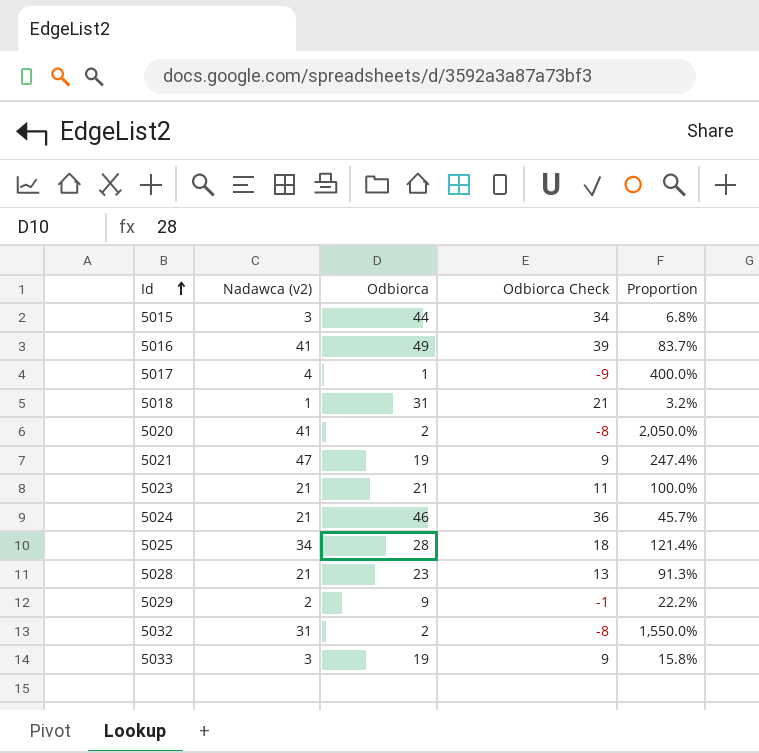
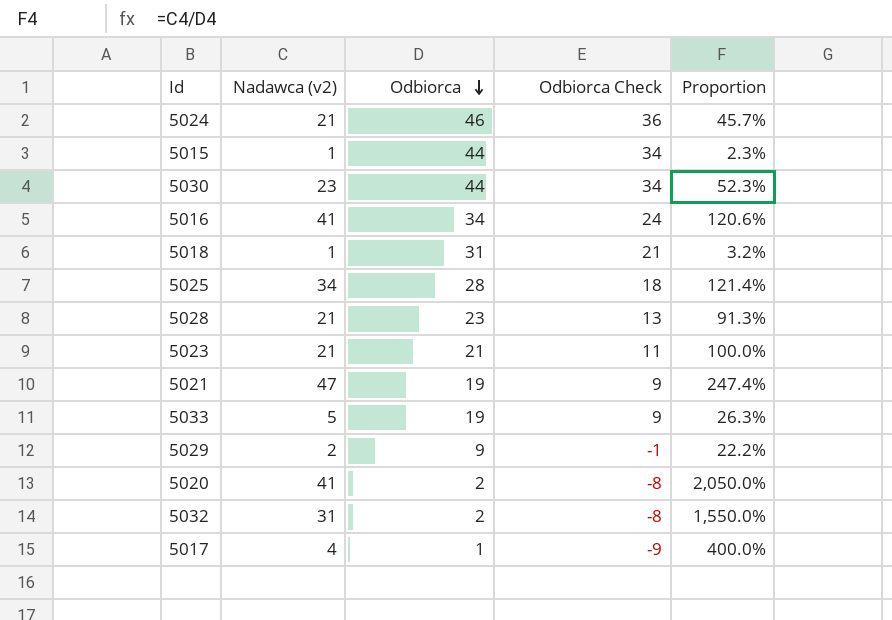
row order: Id ascending -> Odbiorca descending
5015 | Nadawca (v2): 3 -> 1
5015 | Proportion: 6.8% -> 2.3%
row 5030: none -> 23 | 44 | 34 | 52.3%
5016 | Odbiorca: 49 -> 34
5016 | Odbiorca Check: 39 -> 24
5016 | Proportion: 83.7% -> 120.6%
5033 | Nadawca (v2): 3 -> 5
5033 | Proportion: 15.8% -> 26.3%

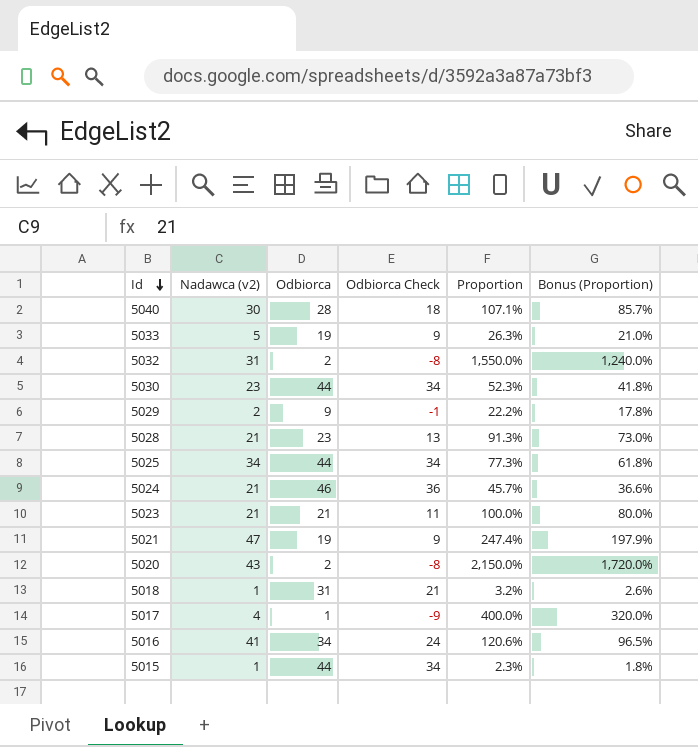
row order: Odbiorca descending -> Id descending
column Bonus (Proportion) | formula: none -> [Proportion] * 0.8
row 5040: none -> 30 | 28 | 18 | 107.1% | 85.7%
5025 | Odbiorca: 28 -> 44
5025 | Odbiorca Check: 18 -> 34
5025 | Proportion: 121.4% -> 77.3%
5020 | Nadawca (v2): 41 -> 43
5020 | Proportion: 2,050.0% -> 2,150.0%

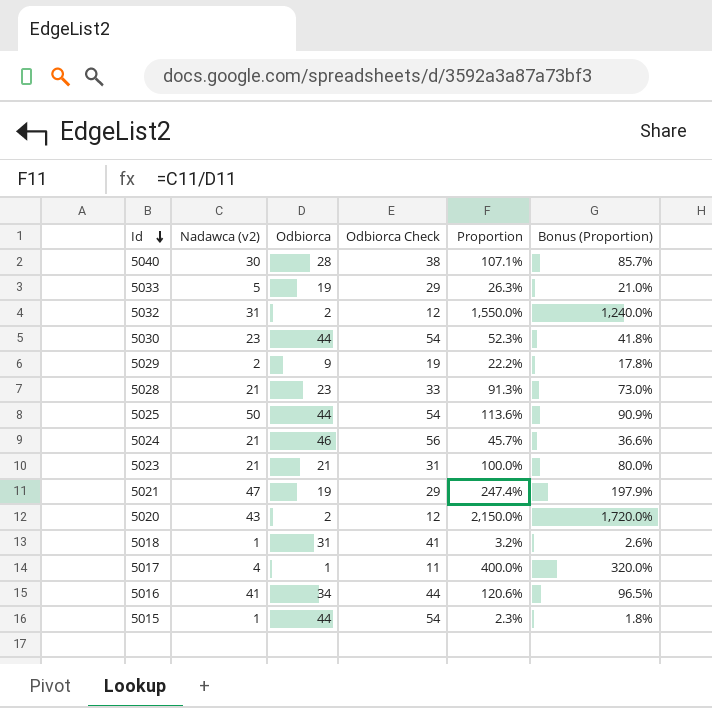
column Odbiorca Check | formula: [Odbiorca] - 10 -> [Odbiorca] + 10
5025 | Nadawca (v2): 34 -> 50
5025 | Proportion: 77.3% -> 113.6%
5025 | Bonus (Proportion): 61.8% -> 90.9%

